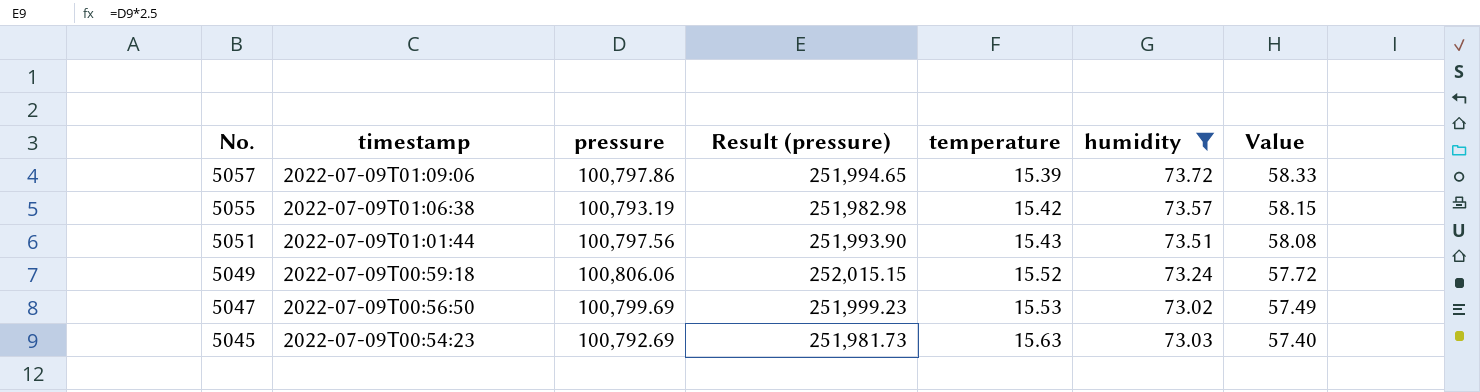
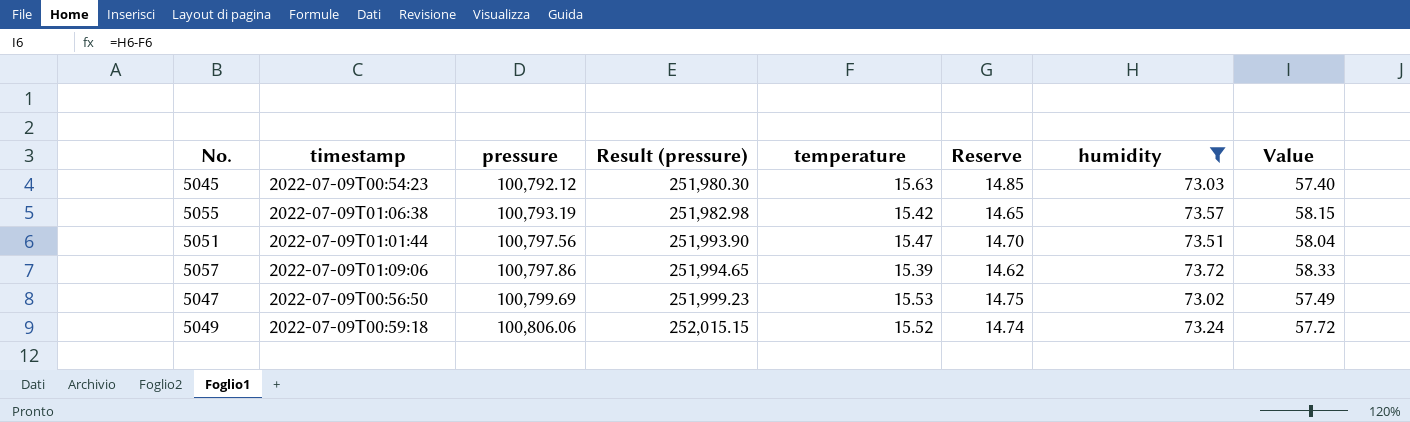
row order: No. descending -> pressure ascending
column Reserve | formula: none -> [temperature] * 0.95
5045 | pressure: 100,792.69 -> 100,792.12
5045 | Result (pressure): 251,981.73 -> 251,980.30
5051 | temperature: 15.43 -> 15.47
5051 | Value: 58.08 -> 58.04

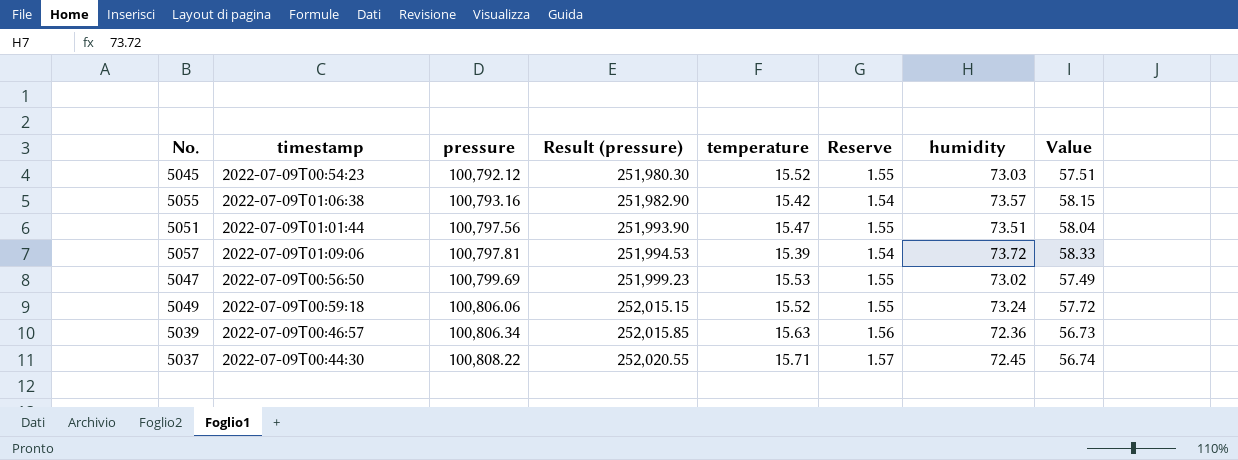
filter: humidity >= 73.02 -> none
column Reserve | formula: [temperature] * 0.95 -> [temperature] * 0.1
5045 | temperature: 15.63 -> 15.52
5045 | Value: 57.40 -> 57.51
5055 | pressure: 100,793.19 -> 100,793.16
5055 | Result (pressure): 251,982.98 -> 251,982.90
5057 | pressure: 100,797.86 -> 100,797.81
5057 | Result (pressure): 251,994.65 -> 251,994.53

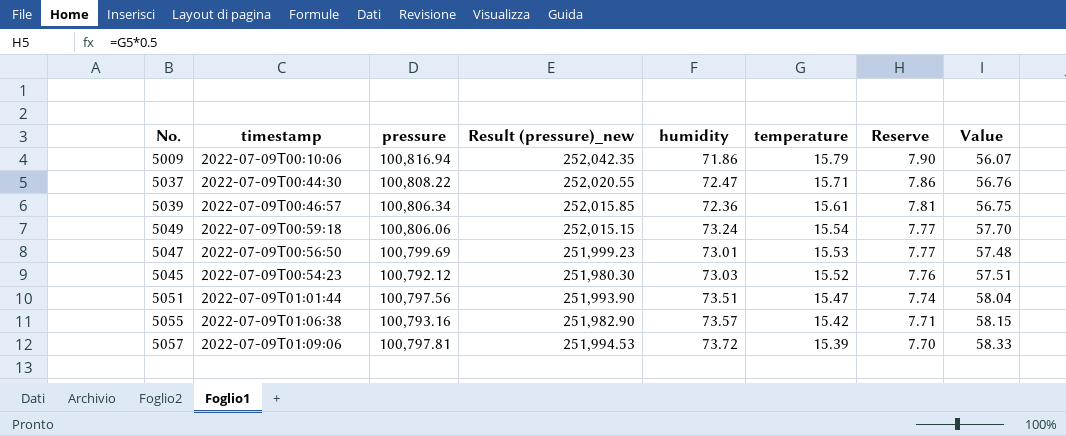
row order: pressure ascending -> temperature descending
column name: Result (pressure) -> Result (pressure)_new
column humidity | position: 7 -> 5
column Reserve | formula: [temperature] * 0.1 -> [temperature] * 0.5
row 5009: none -> 2022-07-09T00:10:06 | 100,816.94 | 252,042.35 | 71.86 | 15.79 | 7.90 | 56.07
5037 | humidity: 72.45 -> 72.47
5037 | Value: 56.74 -> 56.76
5039 | temperature: 15.63 -> 15.61
5039 | Value: 56.73 -> 56.75
5049 | temperature: 15.52 -> 15.54
5049 | Value: 57.72 -> 57.70
5047 | humidity: 73.02 -> 73.01
5047 | Value: 57.49 -> 57.48

